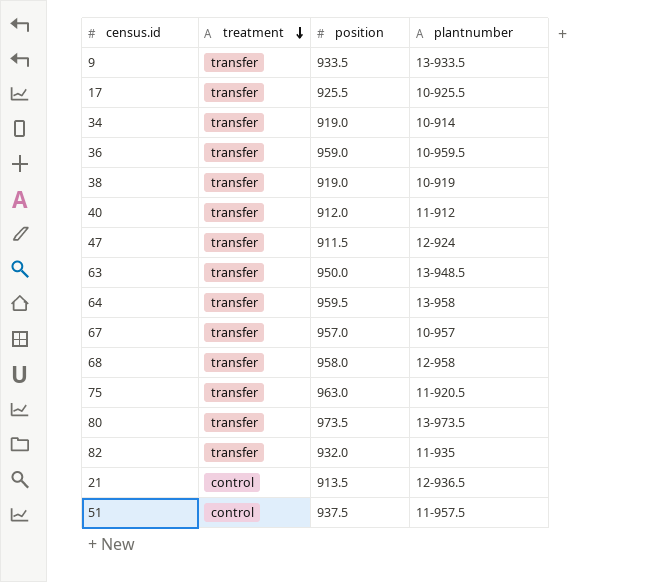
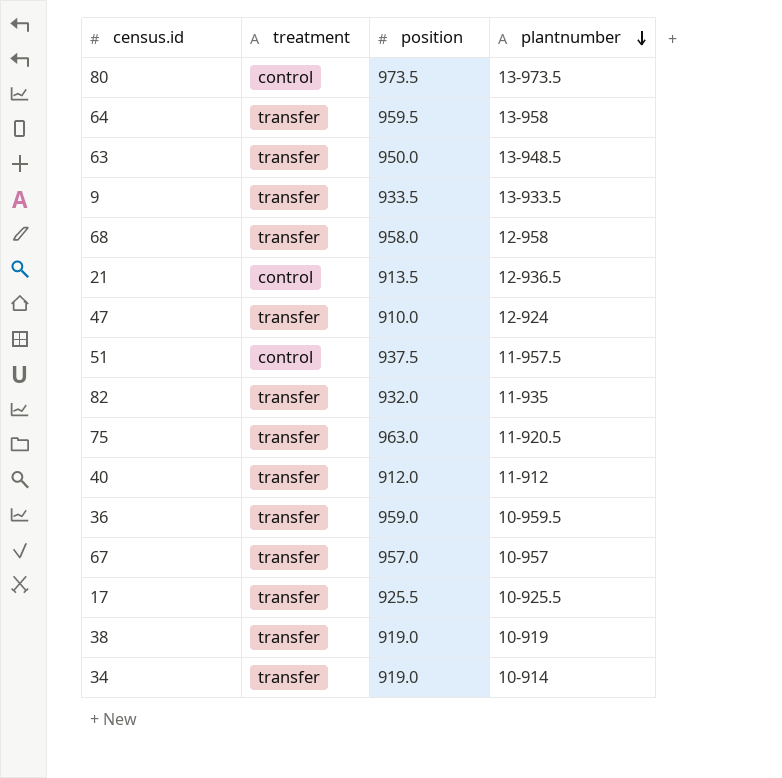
row order: treatment descending -> plantnumber descending
80 | treatment: transfer -> control
47 | position: 911.5 -> 910.0

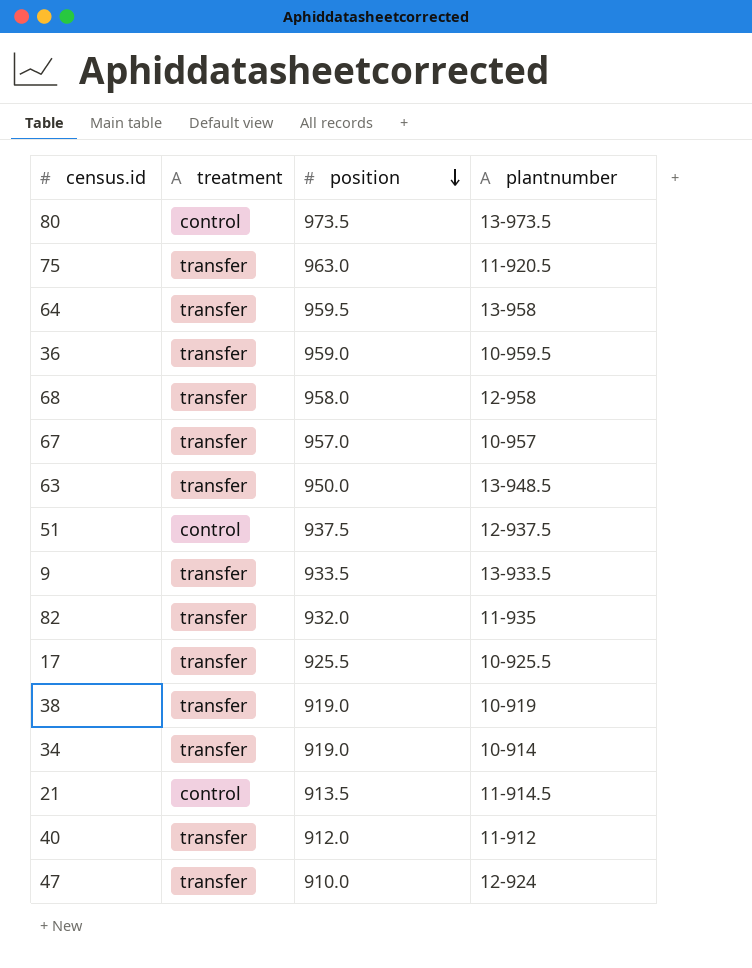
row order: plantnumber descending -> position descending
51 | plantnumber: 11-957.5 -> 12-937.5
21 | plantnumber: 12-936.5 -> 11-914.5

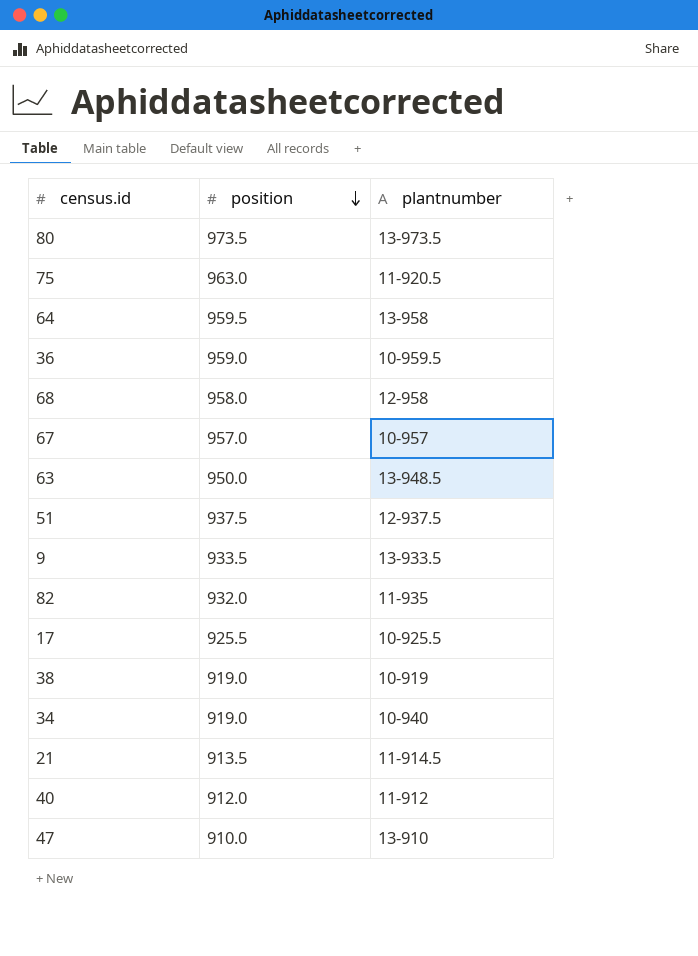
column treatment | position: 2 -> none
34 | plantnumber: 10-914 -> 10-940
47 | plantnumber: 12-924 -> 13-910

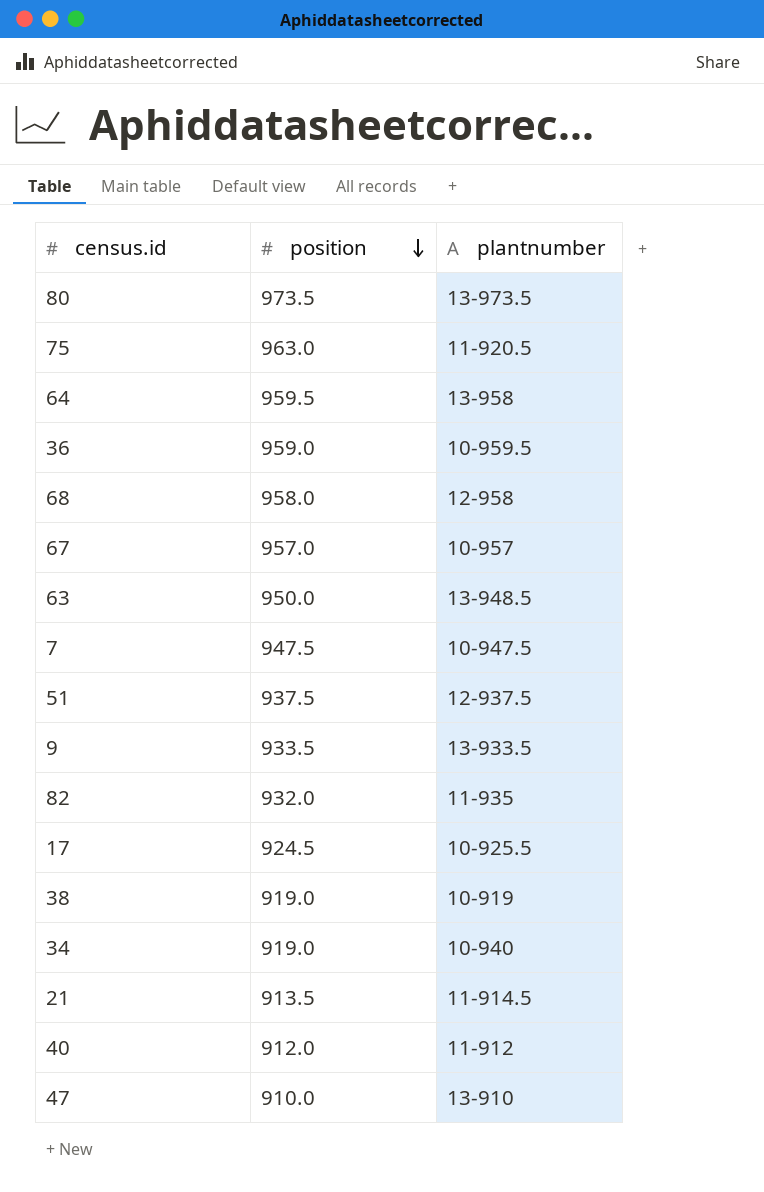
row 7: none -> 947.5 | 10-947.5
17 | position: 925.5 -> 924.5

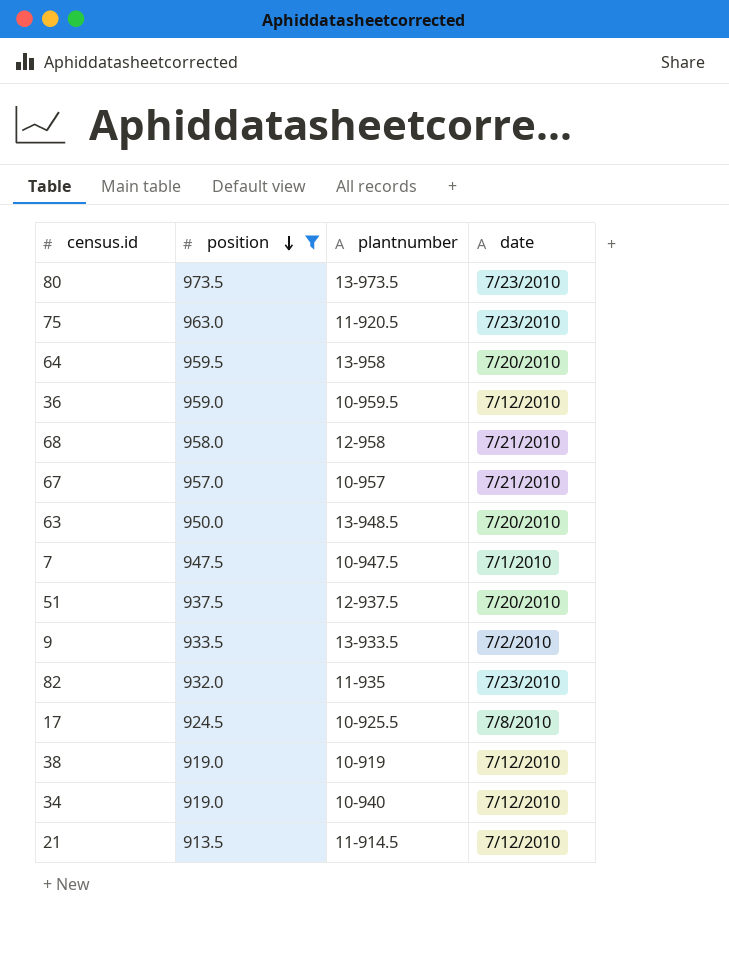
filter: none -> position >= 913.5
column date | position: none -> 4

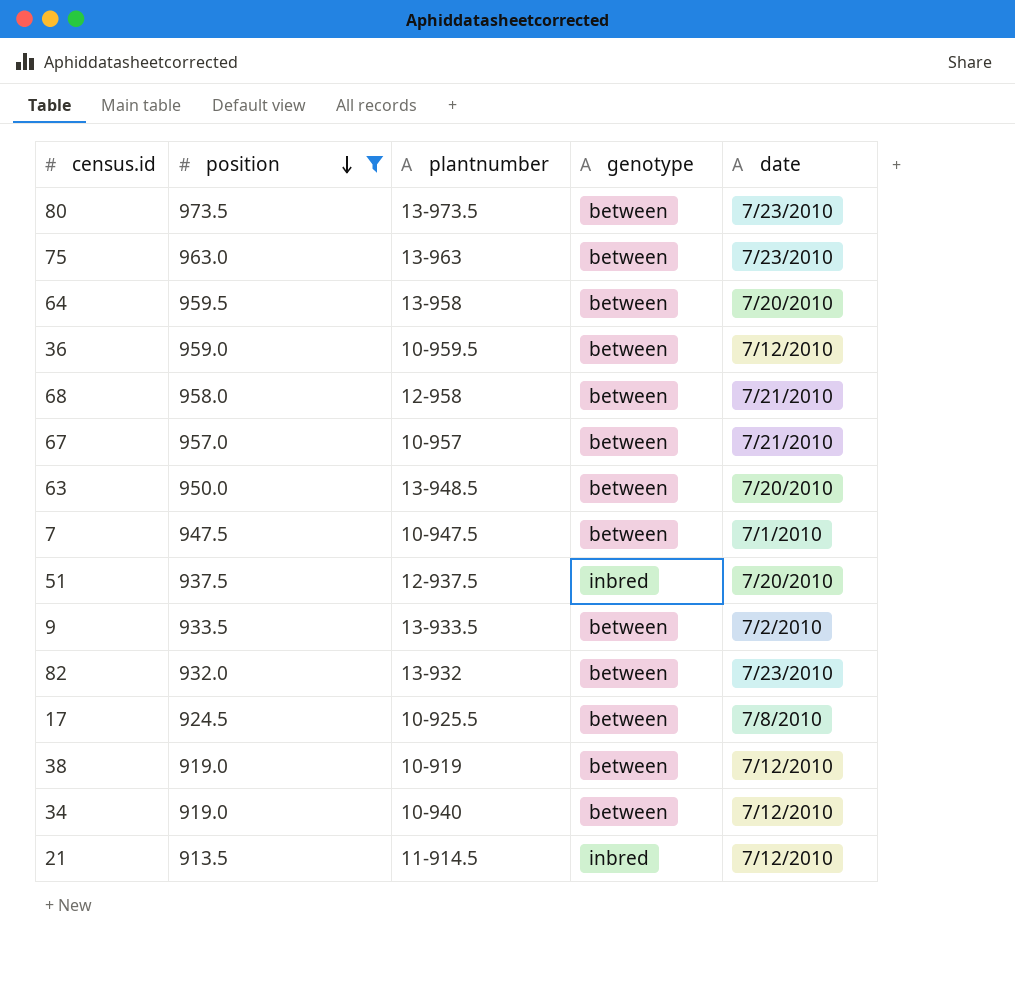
column genotype | position: none -> 4
75 | plantnumber: 11-920.5 -> 13-963
82 | plantnumber: 11-935 -> 13-932

